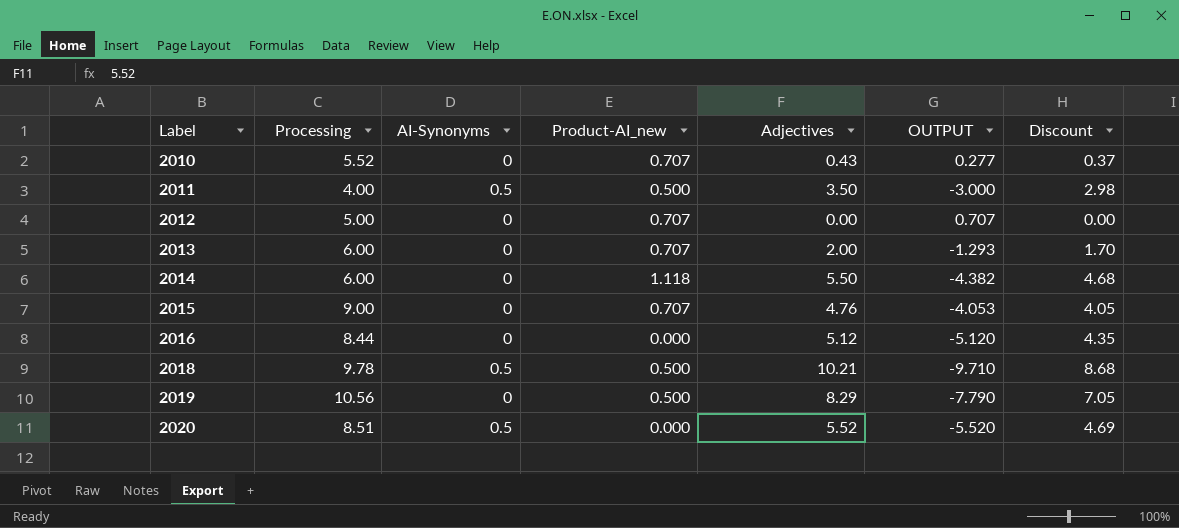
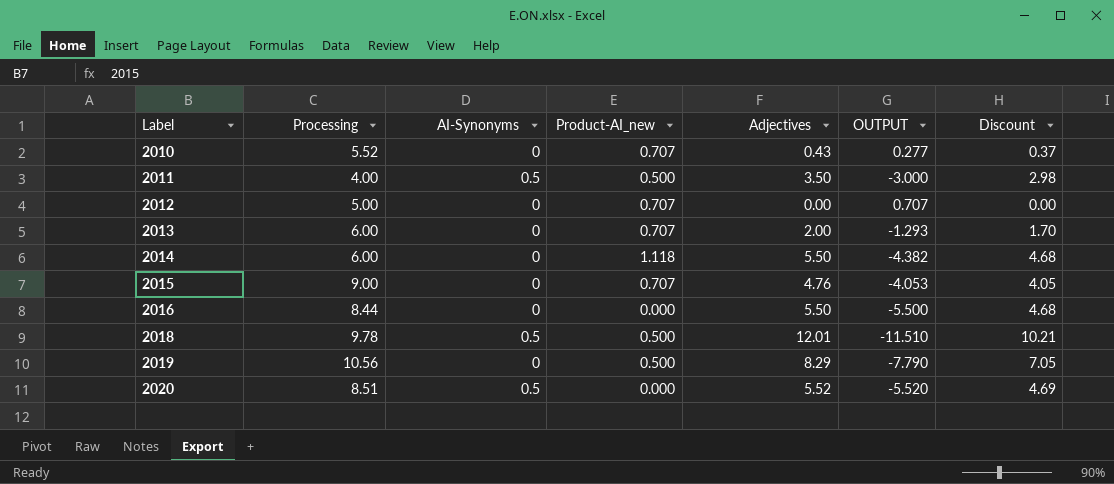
2016 | Adjectives: 5.12 -> 5.50
2016 | OUTPUT: -5.120 -> -5.500
2016 | Discount: 4.35 -> 4.68
2018 | Adjectives: 10.21 -> 12.01
2018 | OUTPUT: -9.710 -> -11.510
2018 | Discount: 8.68 -> 10.21

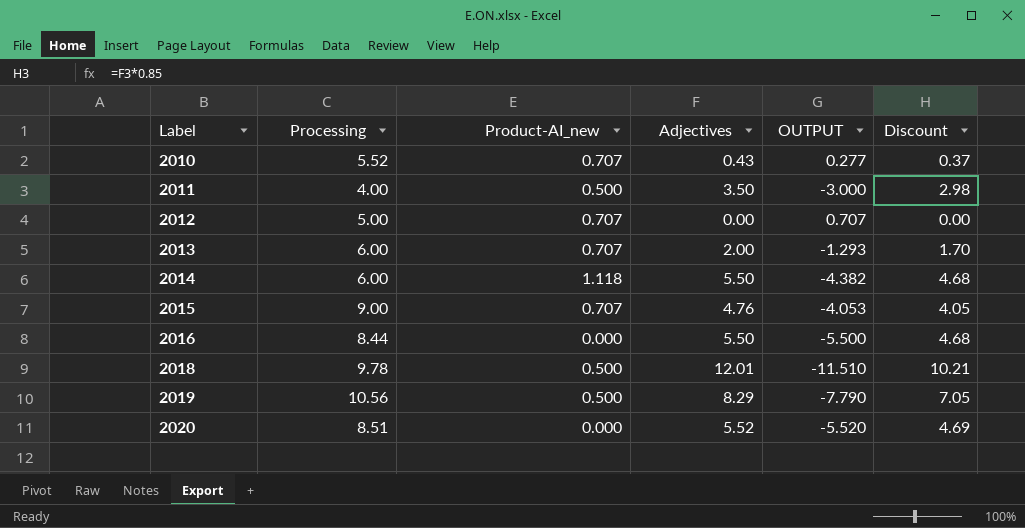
column AI-Synonyms | position: 3 -> none

